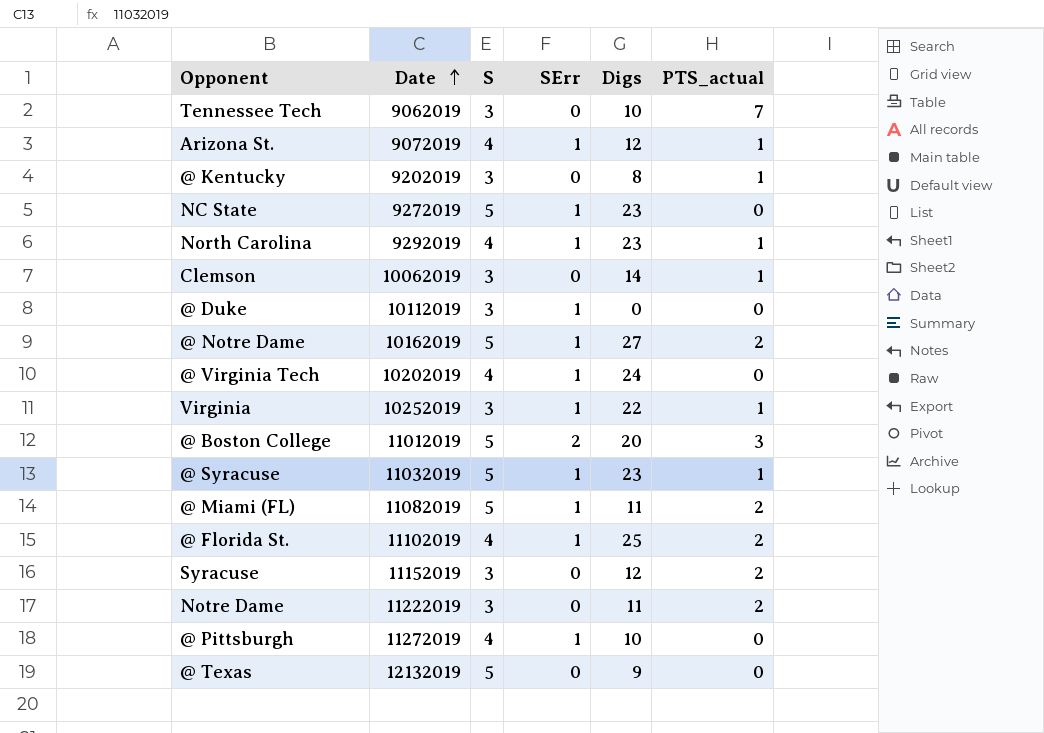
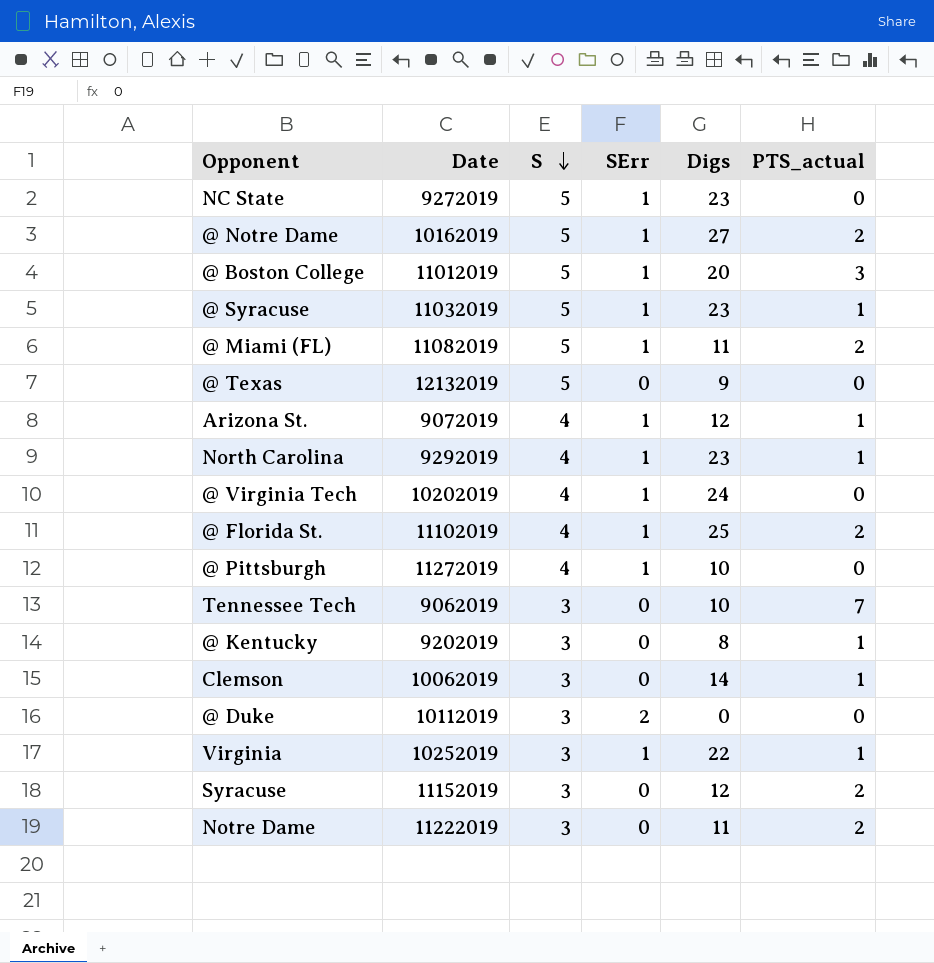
row order: Date ascending -> S descending
@ Boston College | SErr: 2 -> 1
@ Duke | SErr: 1 -> 2

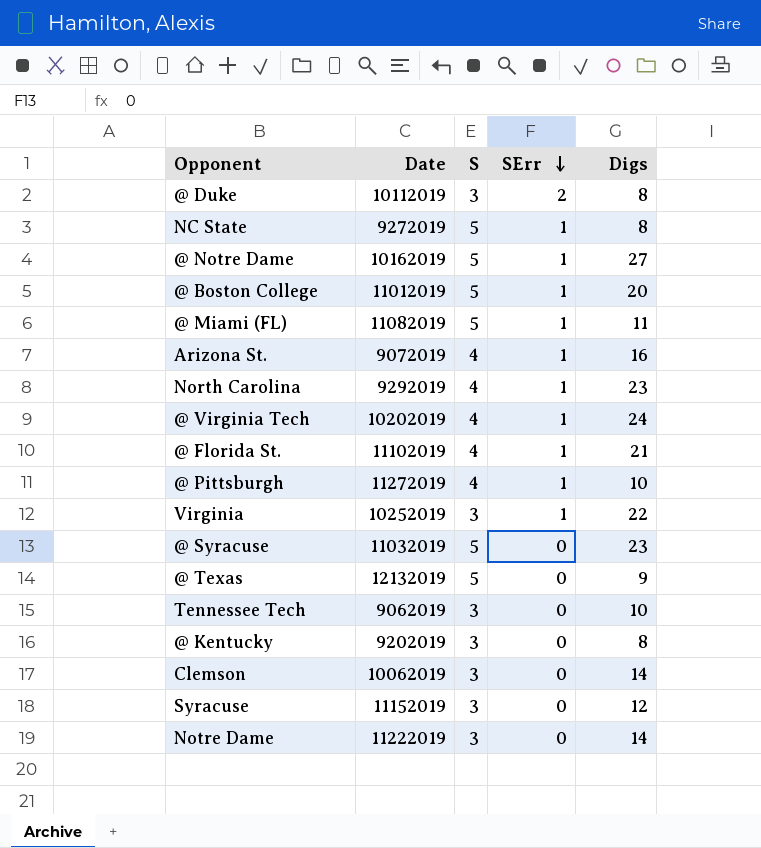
row order: S descending -> SErr descending
column PTS_actual | position: 6 -> none
@ Duke | Digs: 0 -> 8
NC State | Digs: 23 -> 8
Arizona St. | Digs: 12 -> 16
@ Florida St. | Digs: 25 -> 21
@ Syracuse | SErr: 1 -> 0
Notre Dame | Digs: 11 -> 14

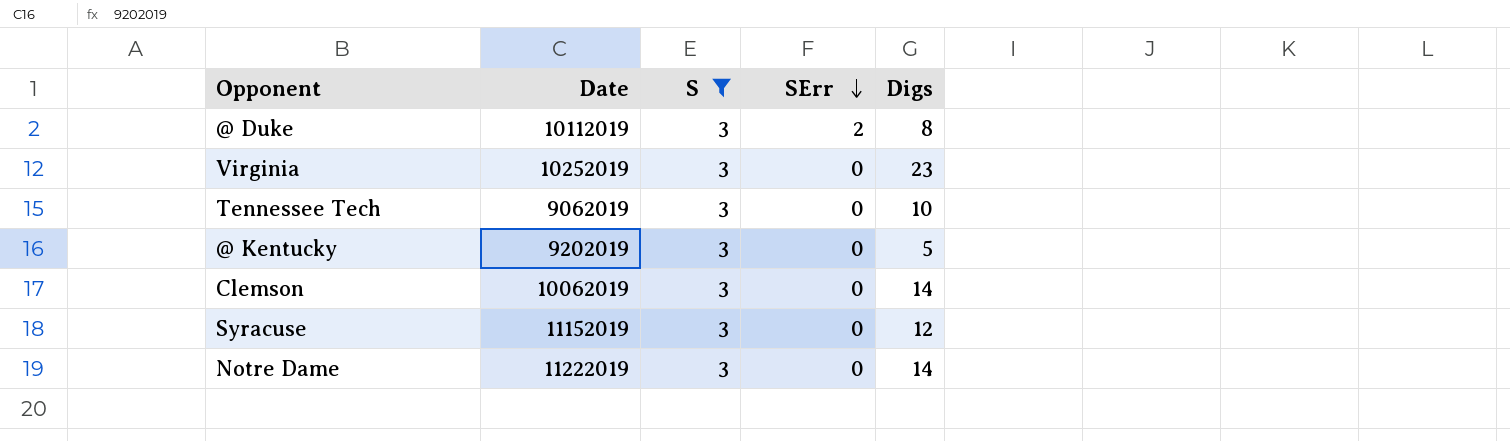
filter: none -> S = 3
Virginia | SErr: 1 -> 0
Virginia | Digs: 22 -> 23
@ Kentucky | Digs: 8 -> 5

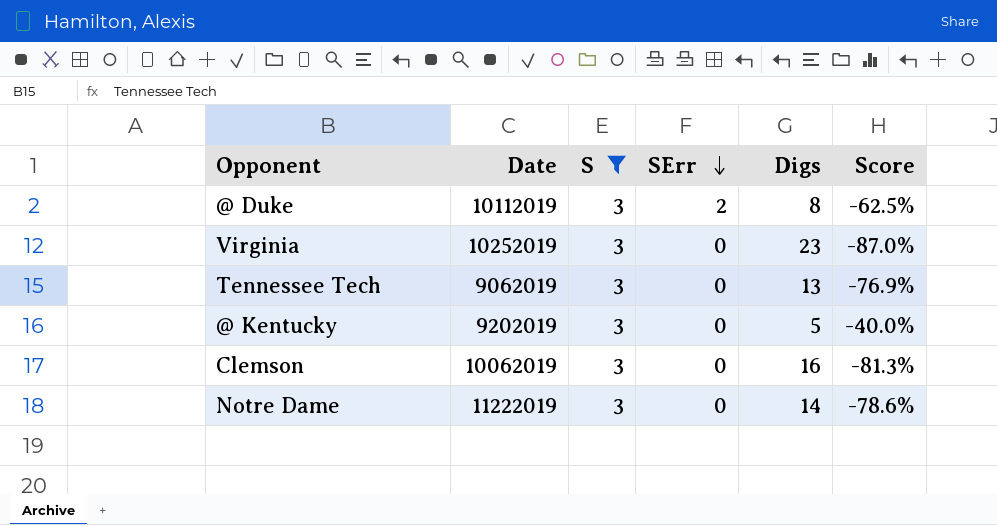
column Score | formula: none -> ([S] - [Digs]) / [Digs]
row Syracuse: 11152019 | 3 | 0 | 12 -> none
Tennessee Tech | Digs: 10 -> 13
Clemson | Digs: 14 -> 16

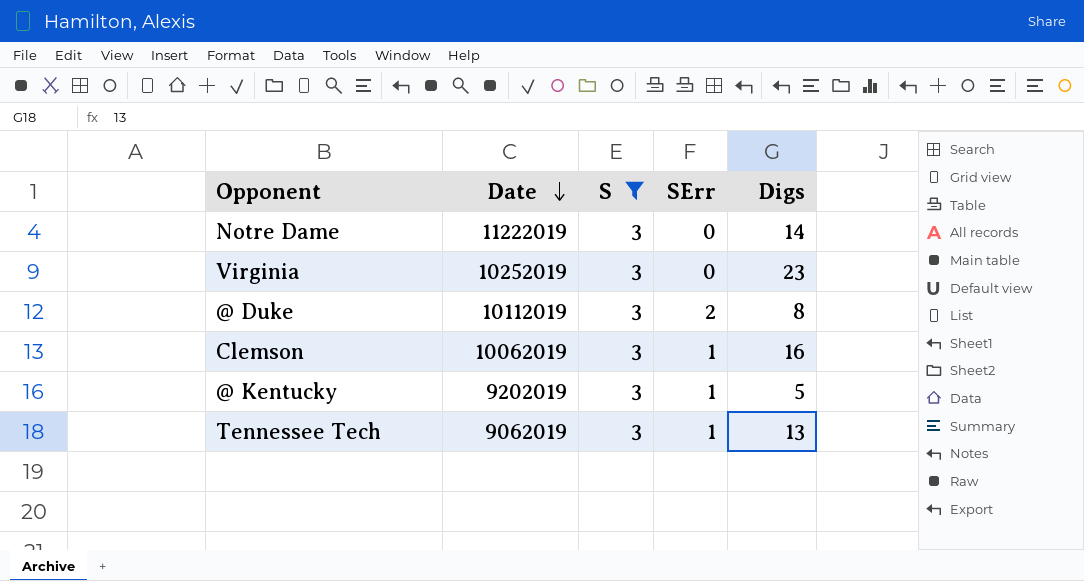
row order: SErr descending -> Date descending
column Score | formula: ([S] - [Digs]) / [Digs] -> none
Clemson | SErr: 0 -> 1
@ Kentucky | SErr: 0 -> 1
Tennessee Tech | SErr: 0 -> 1

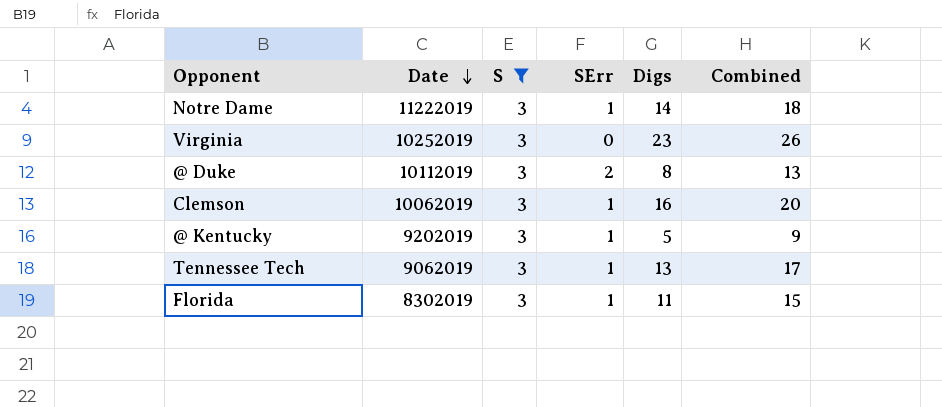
column Combined | formula: none -> [S] + [SErr] + [Digs]
Notre Dame | SErr: 0 -> 1
row Florida: none -> 8302019 | 3 | 1 | 11 | 15

